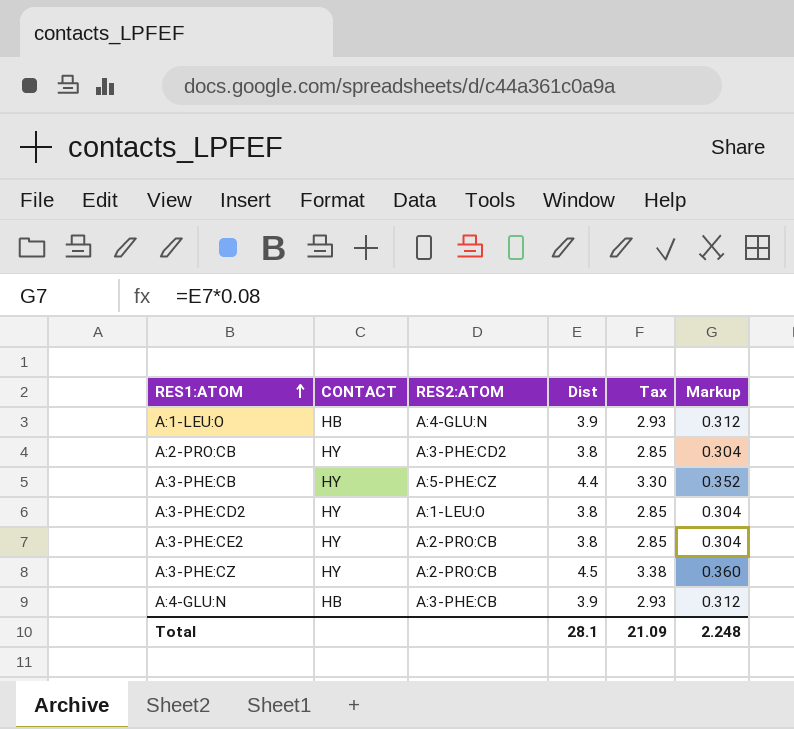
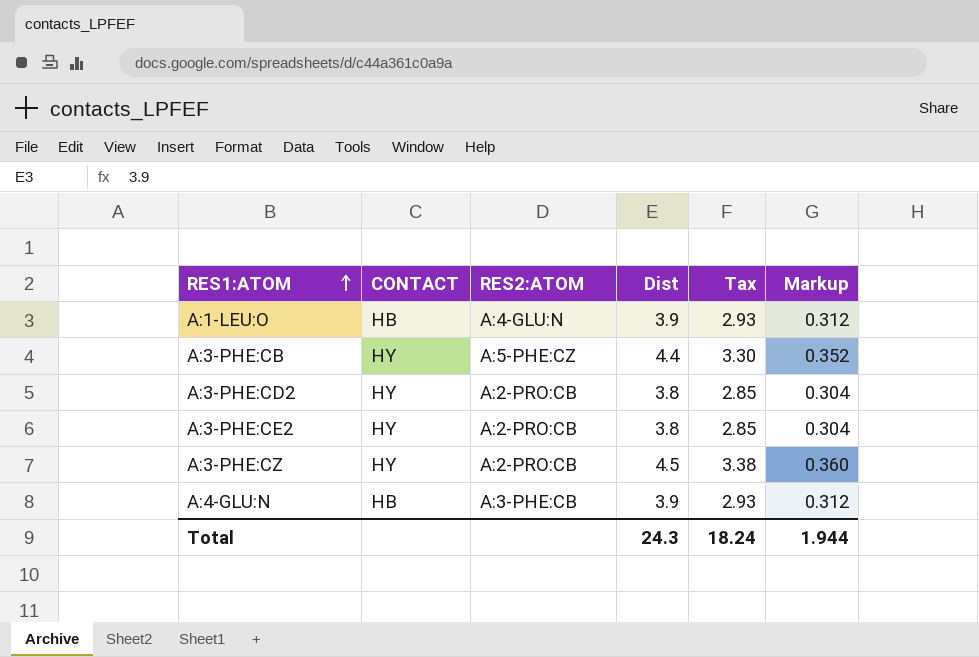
row A:2-PRO:CB: HY | A:3-PHE:CD2 | 3.8 | 2.85 | 0.304 -> none
A:3-PHE:CD2 | RES2:ATOM: A:1-LEU:O -> A:2-PRO:CB
Total | Dist: 28.1 -> 24.3
Total | Tax: 21.09 -> 18.24
Total | Markup: 2.248 -> 1.944

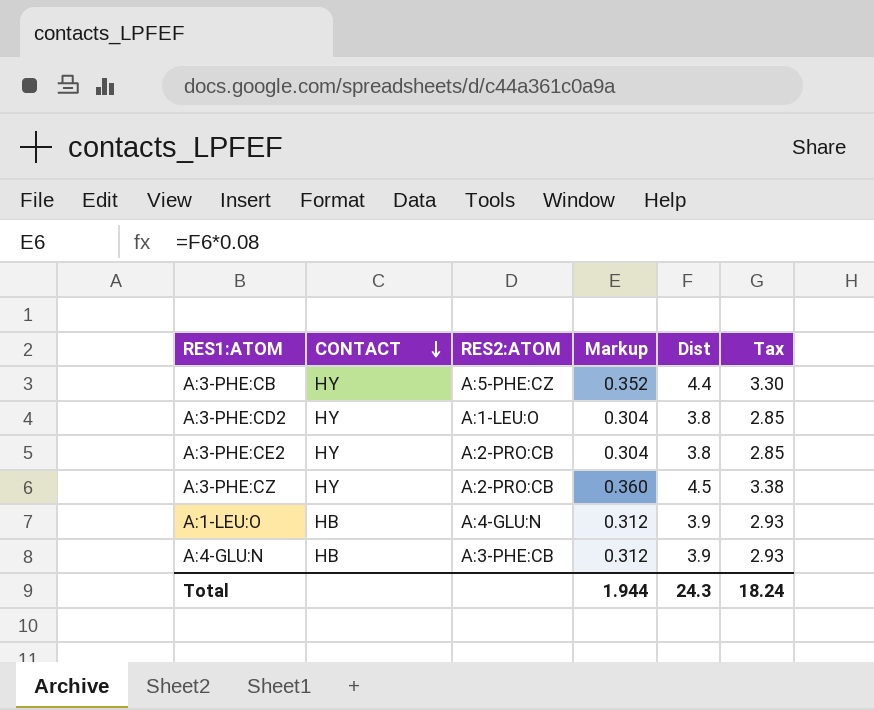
row order: RES1:ATOM ascending -> CONTACT descending
column Markup | position: 6 -> 4
A:3-PHE:CD2 | RES2:ATOM: A:2-PRO:CB -> A:1-LEU:O

